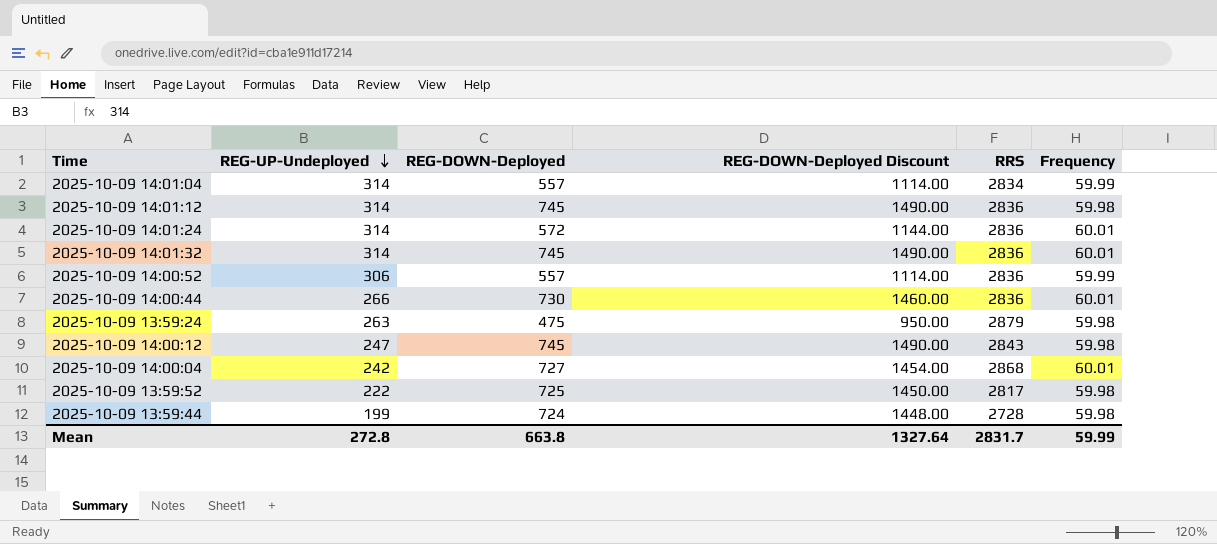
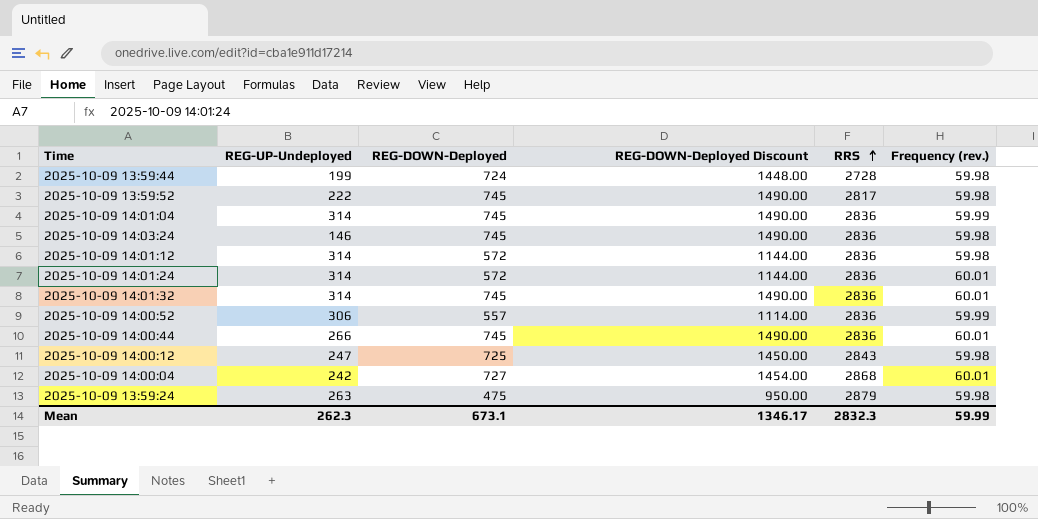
row order: REG-UP-Undeployed descending -> RRS ascending
column name: Frequency -> Frequency (rev.)
2025-10-09 13:59:52 | REG-DOWN-Deployed: 725 -> 745
2025-10-09 13:59:52 | REG-DOWN-Deployed Discount: 1450.00 -> 1490.00
2025-10-09 14:01:04 | REG-DOWN-Deployed: 557 -> 745
2025-10-09 14:01:04 | REG-DOWN-Deployed Discount: 1114.00 -> 1490.00
2025-10-09 14:01:04 | RRS: 2834 -> 2836
row 2025-10-09 14:03:24: none -> 146 | 745 | 1490.00 | 2836 | 59.98
2025-10-09 14:01:12 | REG-DOWN-Deployed: 745 -> 572
2025-10-09 14:01:12 | REG-DOWN-Deployed Discount: 1490.00 -> 1144.00
2025-10-09 14:00:44 | REG-DOWN-Deployed: 730 -> 745
2025-10-09 14:00:44 | REG-DOWN-Deployed Discount: 1460.00 -> 1490.00
2025-10-09 14:00:12 | REG-DOWN-Deployed: 745 -> 725
2025-10-09 14:00:12 | REG-DOWN-Deployed Discount: 1490.00 -> 1450.00
Mean | REG-UP-Undeployed: 272.8 -> 262.3
Mean | REG-DOWN-Deployed: 663.8 -> 673.1
Mean | REG-DOWN-Deployed Discount: 1327.64 -> 1346.17
Mean | RRS: 2831.7 -> 2832.3

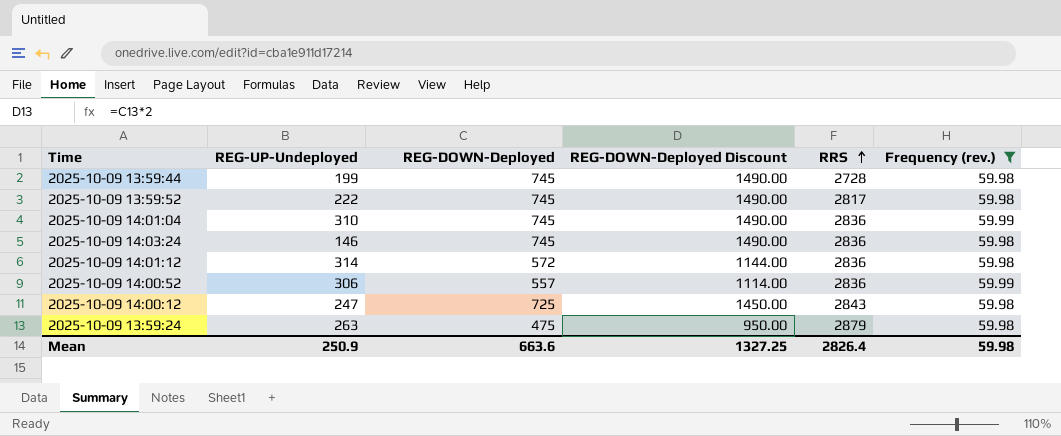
filter: none -> Frequency (rev.) != 60.01
2025-10-09 13:59:44 | REG-DOWN-Deployed: 724 -> 745
2025-10-09 13:59:44 | REG-DOWN-Deployed Discount: 1448.00 -> 1490.00
2025-10-09 14:01:04 | REG-UP-Undeployed: 314 -> 310
Mean | REG-UP-Undeployed: 262.3 -> 250.9
Mean | REG-DOWN-Deployed: 673.1 -> 663.6
Mean | REG-DOWN-Deployed Discount: 1346.17 -> 1327.25
Mean | RRS: 2832.3 -> 2826.4
Mean | Frequency (rev.): 59.99 -> 59.98

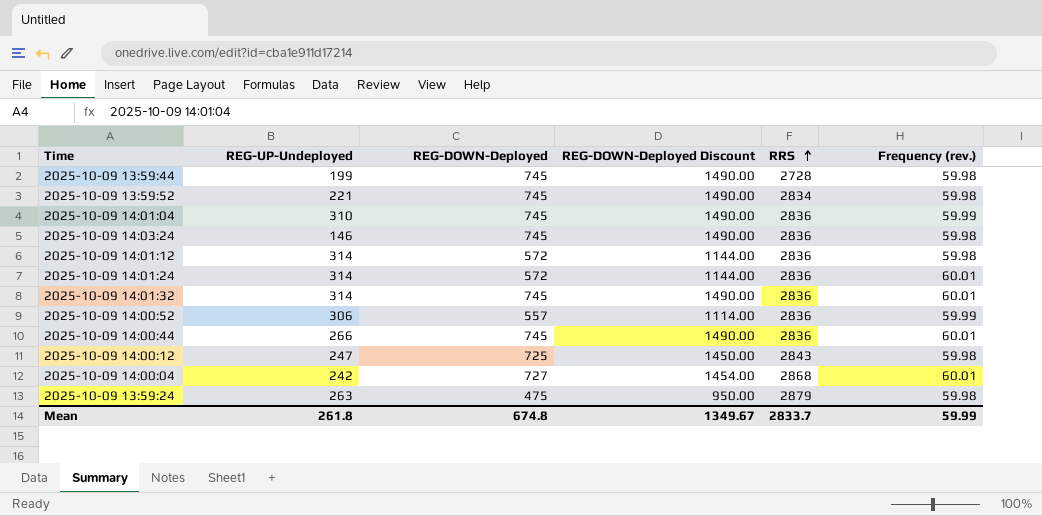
filter: Frequency (rev.) != 60.01 -> none
2025-10-09 13:59:52 | REG-UP-Undeployed: 222 -> 221
2025-10-09 13:59:52 | RRS: 2817 -> 2834
Mean | REG-UP-Undeployed: 250.9 -> 261.8
Mean | REG-DOWN-Deployed: 663.6 -> 674.8
Mean | REG-DOWN-Deployed Discount: 1327.25 -> 1349.67
Mean | RRS: 2826.4 -> 2833.7
Mean | Frequency (rev.): 59.98 -> 59.99

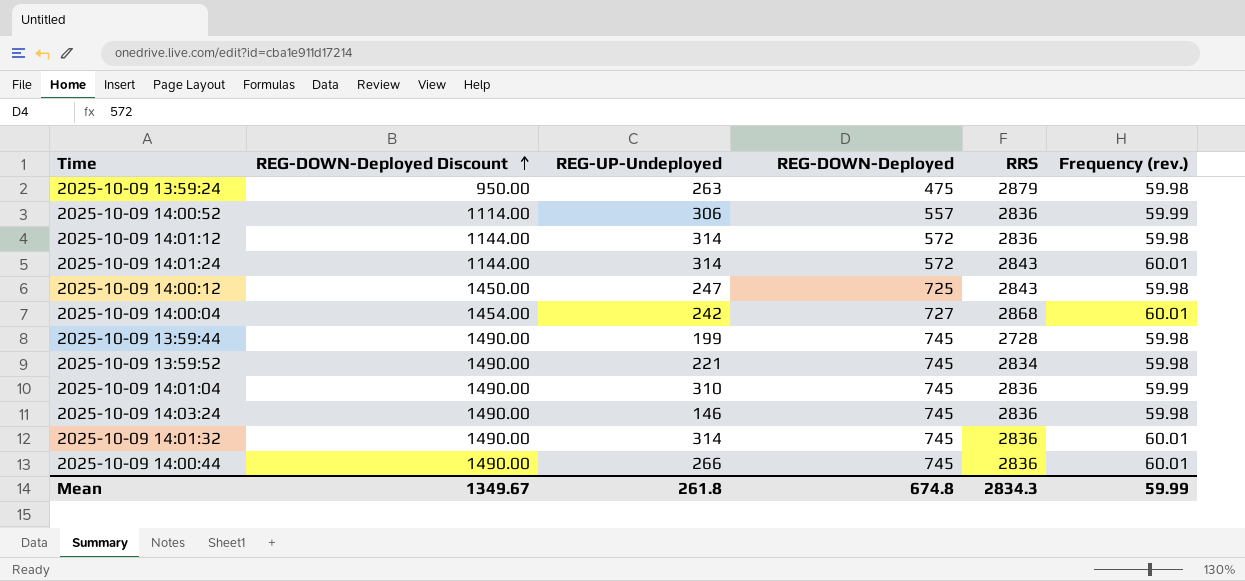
row order: RRS ascending -> REG-DOWN-Deployed Discount ascending
column REG-DOWN-Deployed Discount | position: 4 -> 2
2025-10-09 14:01:24 | RRS: 2836 -> 2843
Mean | RRS: 2833.7 -> 2834.3

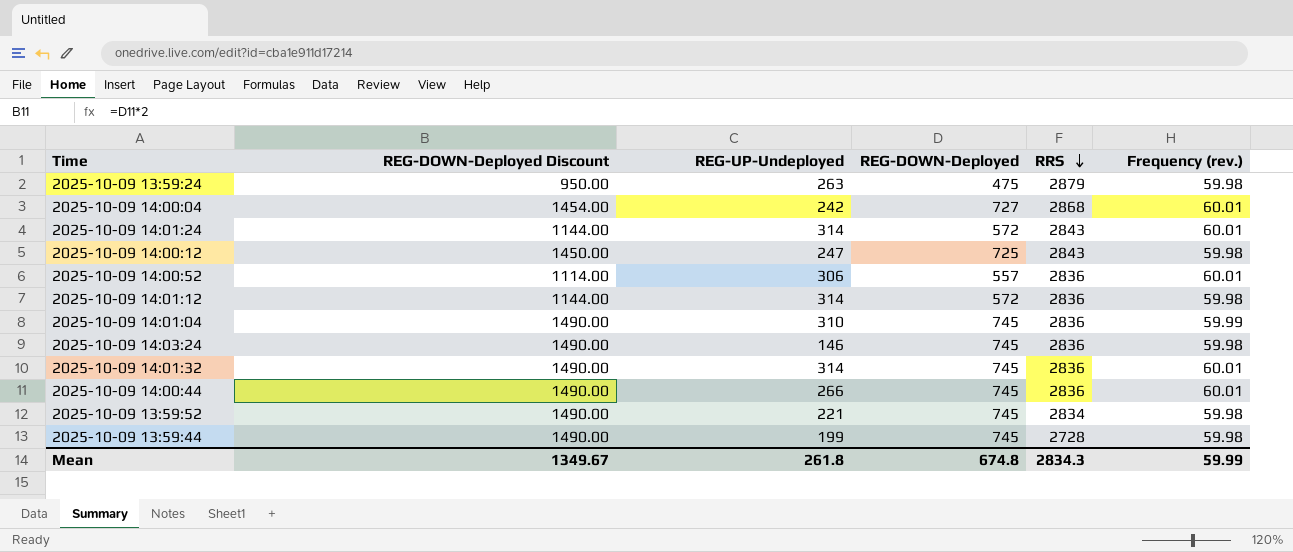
row order: REG-DOWN-Deployed Discount ascending -> RRS descending
2025-10-09 14:00:52 | Frequency (rev.): 59.99 -> 60.01

